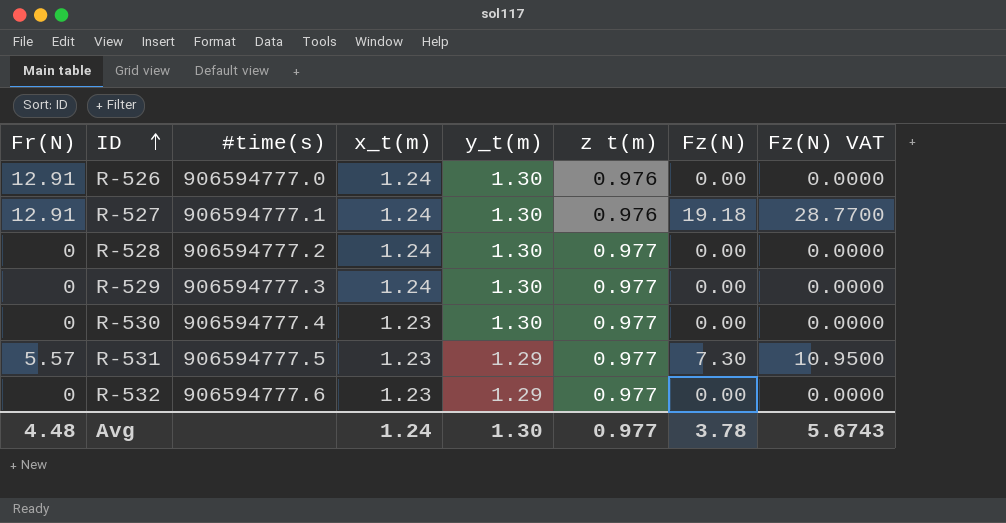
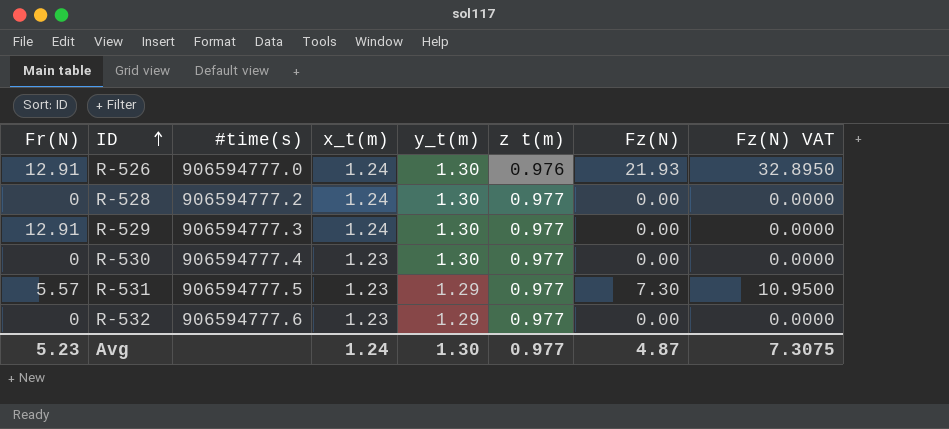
row R-527: 12.91 | 906594777.1 | 1.24 | 1.30 | 0.976 | 19.18 | 28.7700 -> none
R-526 | Fz(N): 0.00 -> 21.93
R-526 | Fz(N) VAT: 0.0000 -> 32.8950
R-529 | Fr(N): 0 -> 12.91
Avg | Fr(N): 4.48 -> 5.23
Avg | Fz(N): 3.78 -> 4.87
Avg | Fz(N) VAT: 5.6743 -> 7.3075

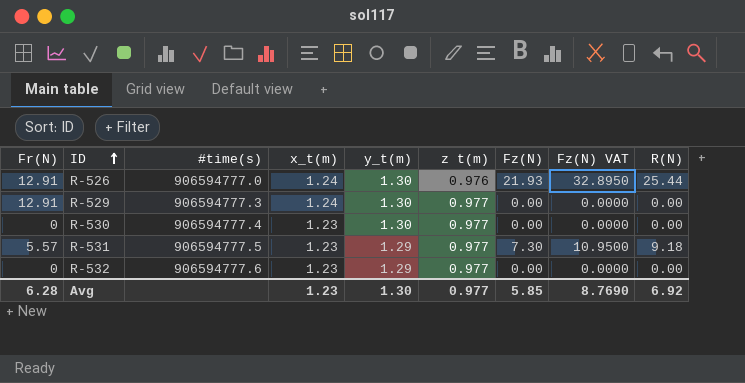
column R(N) | position: none -> 9
row R-528: 0 | 906594777.2 | 1.24 | 1.30 | 0.977 | 0.00 | 0.0000 -> none
Avg | Fr(N): 5.23 -> 6.28
Avg | x_t(m): 1.24 -> 1.23
Avg | Fz(N): 4.87 -> 5.85
Avg | Fz(N) VAT: 7.3075 -> 8.7690

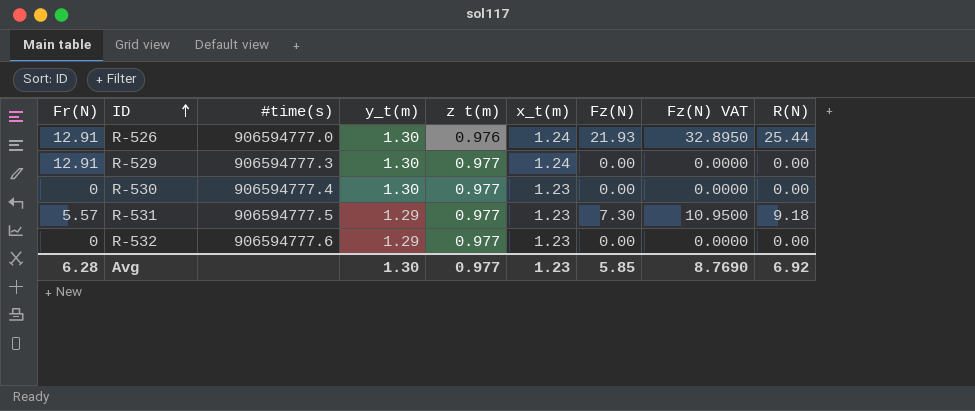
column x_t(m) | position: 4 -> 6

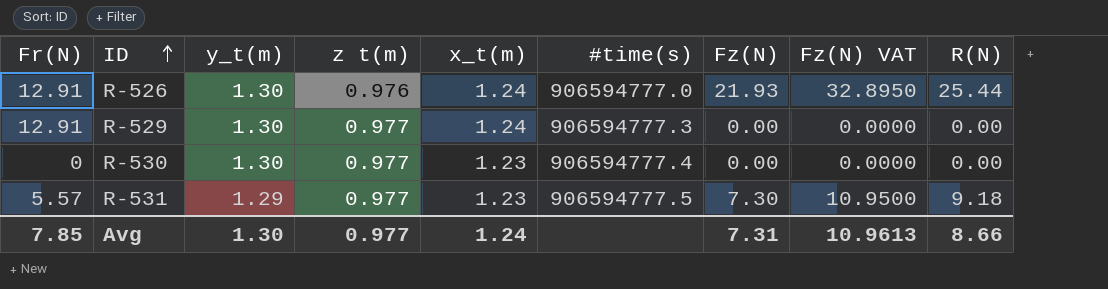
column #time(s) | position: 3 -> 6
row R-532: 0 | 906594777.6 | 1.29 | 0.977 | 1.23 | 0.00 | 0.0000 | 0.00 -> none
Avg | Fr(N): 6.28 -> 7.85
Avg | x_t(m): 1.23 -> 1.24
Avg | Fz(N): 5.85 -> 7.31
Avg | Fz(N) VAT: 8.7690 -> 10.9613
Avg | R(N): 6.92 -> 8.66

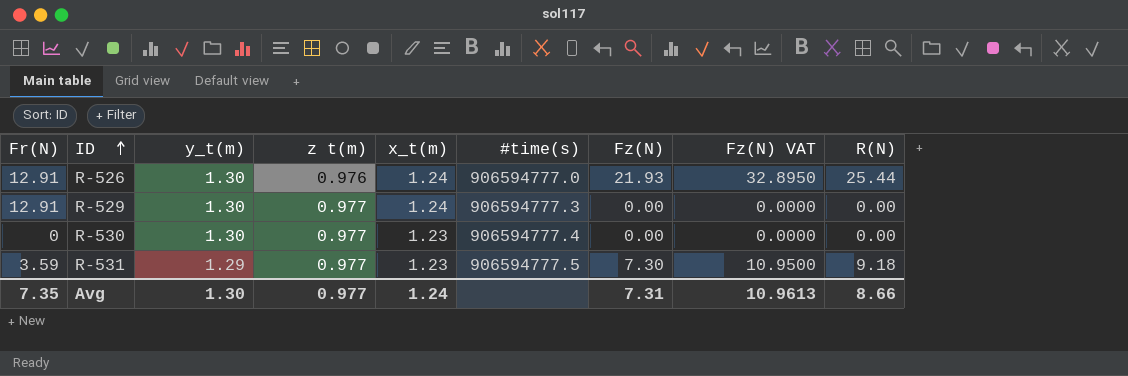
R-531 | Fr(N): 5.57 -> 3.59
Avg | Fr(N): 7.85 -> 7.35

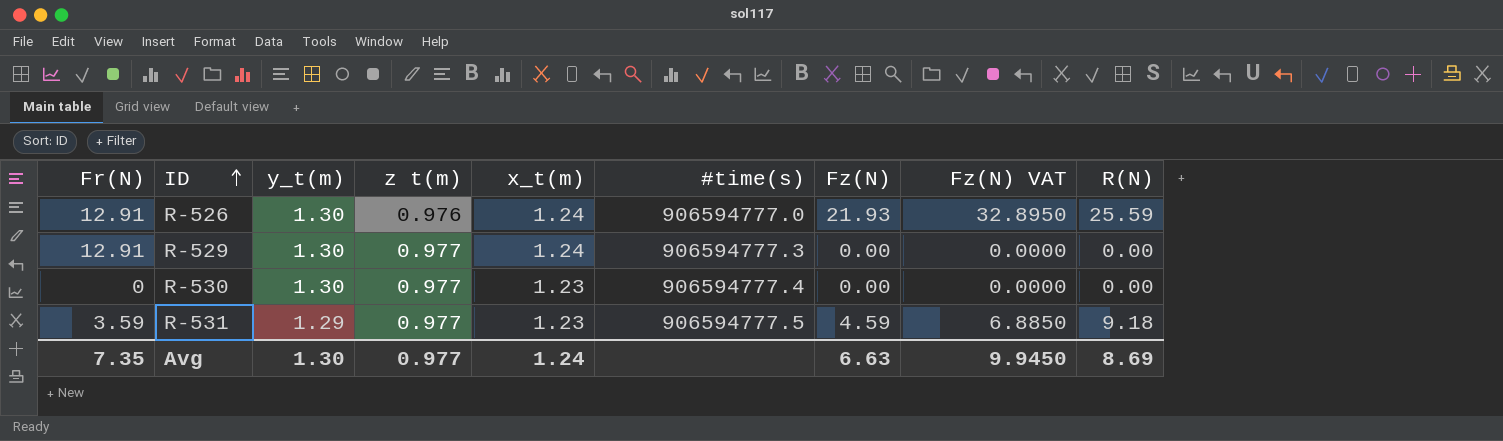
R-526 | R(N): 25.44 -> 25.59
R-531 | Fz(N): 7.30 -> 4.59
R-531 | Fz(N) VAT: 10.9500 -> 6.8850
Avg | Fz(N): 7.31 -> 6.63
Avg | Fz(N) VAT: 10.9613 -> 9.9450
Avg | R(N): 8.66 -> 8.69

